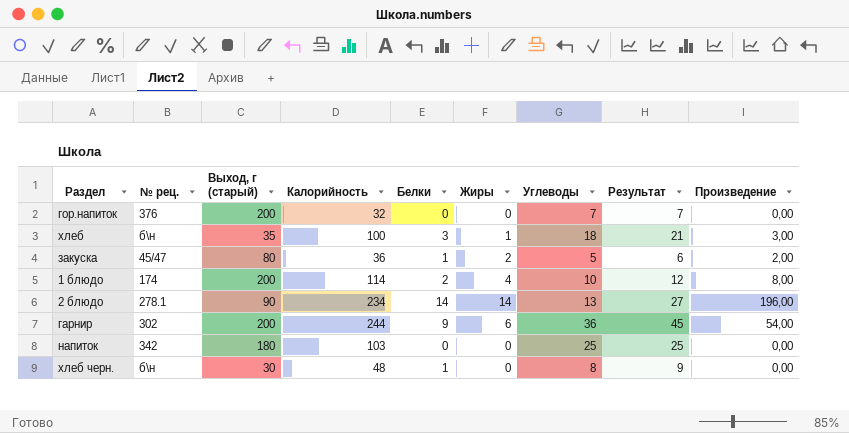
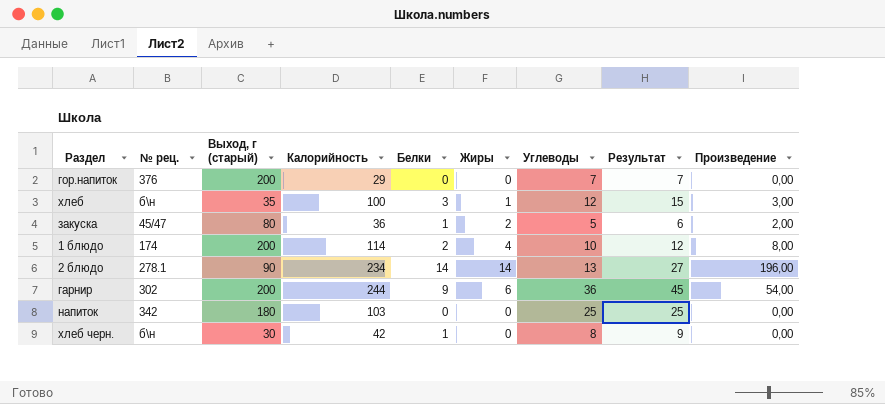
гор.напиток | Калорийность: 32 -> 29
хлеб | Углеводы: 18 -> 12
хлеб | Результат: 21 -> 15
хлеб черн. | Калорийность: 48 -> 42

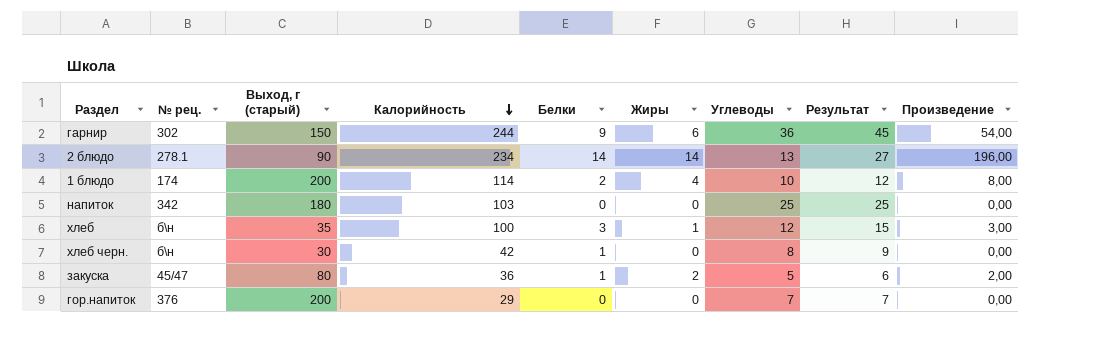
row order: none -> Калорийность descending
гарнир | Выход, г (старый): 200 -> 150

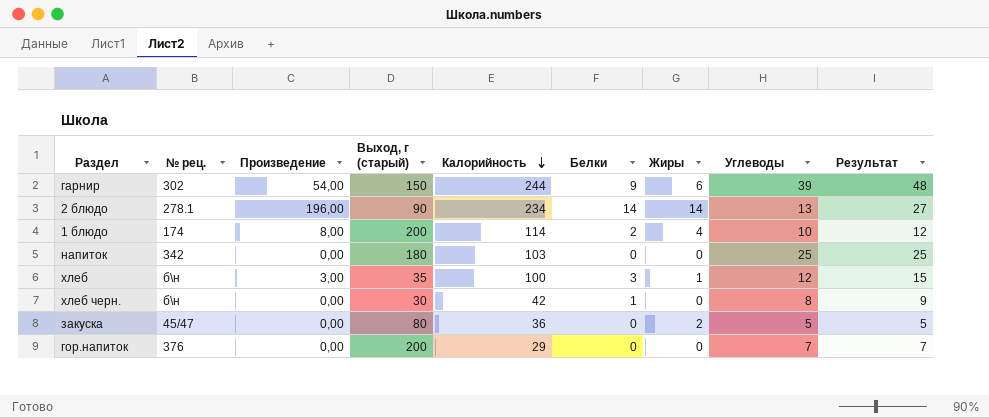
column Произведение | position: 9 -> 3
гарнир | Углеводы: 36 -> 39
гарнир | Результат: 45 -> 48
закуска | Произведение: 2,00 -> 0,00
закуска | Белки: 1 -> 0
закуска | Результат: 6 -> 5

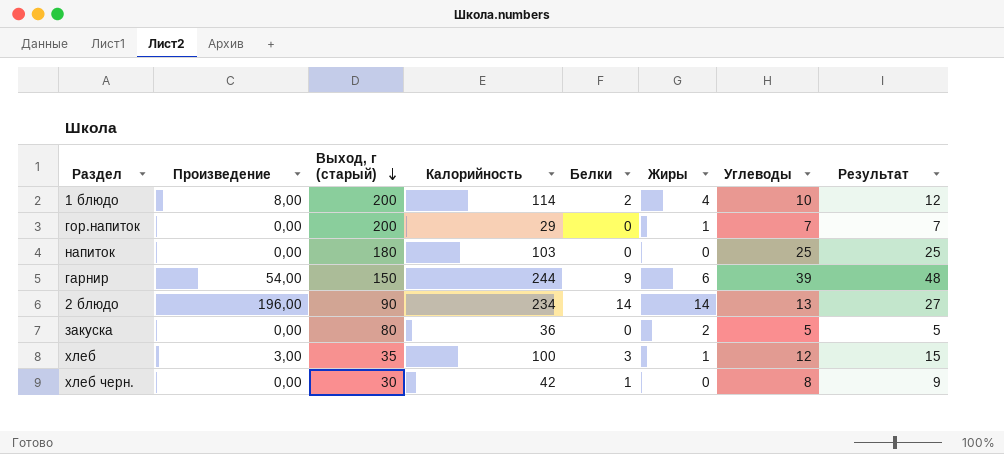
row order: Калорийность descending -> Выход, г (старый) descending
column № рец. | position: 2 -> none
гор.напиток | Жиры: 0 -> 1

